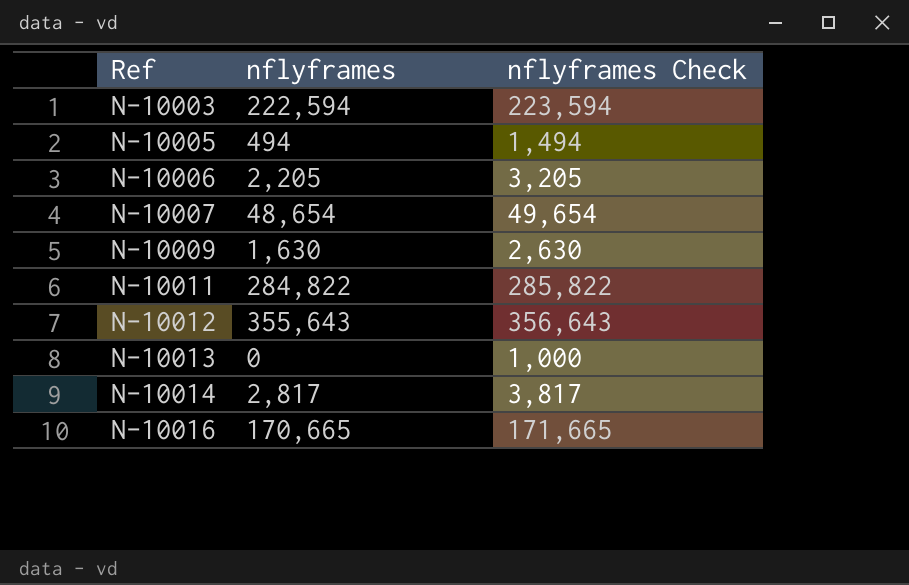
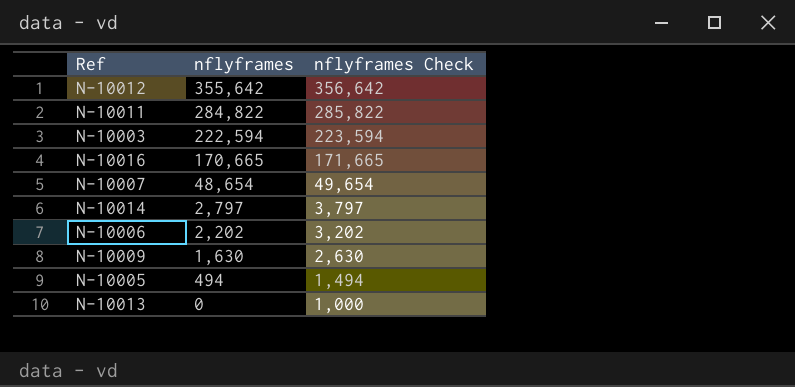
row order: Ref ascending -> nflyframes descending
N-10012 | nflyframes: 355,643 -> 355,642
N-10012 | nflyframes Check: 356,643 -> 356,642
N-10014 | nflyframes: 2,817 -> 2,797
N-10014 | nflyframes Check: 3,817 -> 3,797
N-10006 | nflyframes: 2,205 -> 2,202
N-10006 | nflyframes Check: 3,205 -> 3,202

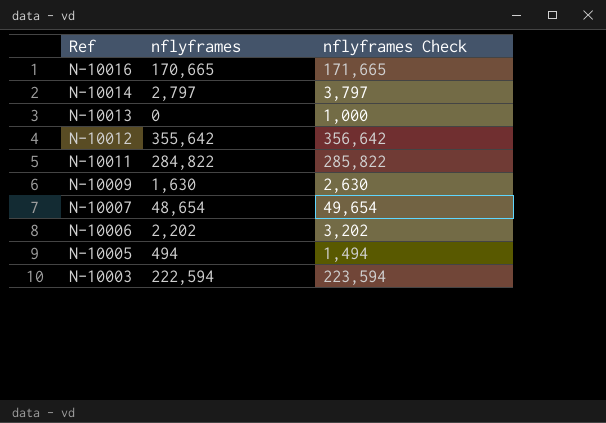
row order: nflyframes descending -> Ref descending

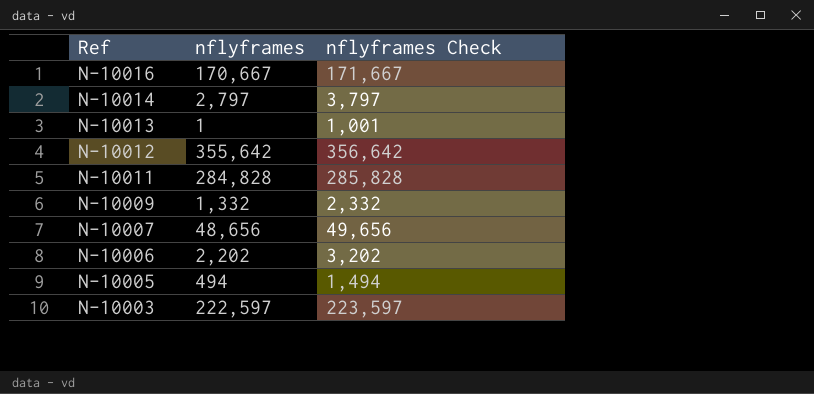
N-10016 | nflyframes: 170,665 -> 170,667
N-10016 | nflyframes Check: 171,665 -> 171,667
N-10013 | nflyframes: 0 -> 1
N-10013 | nflyframes Check: 1,000 -> 1,001
N-10011 | nflyframes: 284,822 -> 284,828
N-10011 | nflyframes Check: 285,822 -> 285,828
N-10009 | nflyframes: 1,630 -> 1,332
N-10009 | nflyframes Check: 2,630 -> 2,332
N-10007 | nflyframes: 48,654 -> 48,656
N-10007 | nflyframes Check: 49,654 -> 49,656
N-10003 | nflyframes: 222,594 -> 222,597
N-10003 | nflyframes Check: 223,594 -> 223,597

